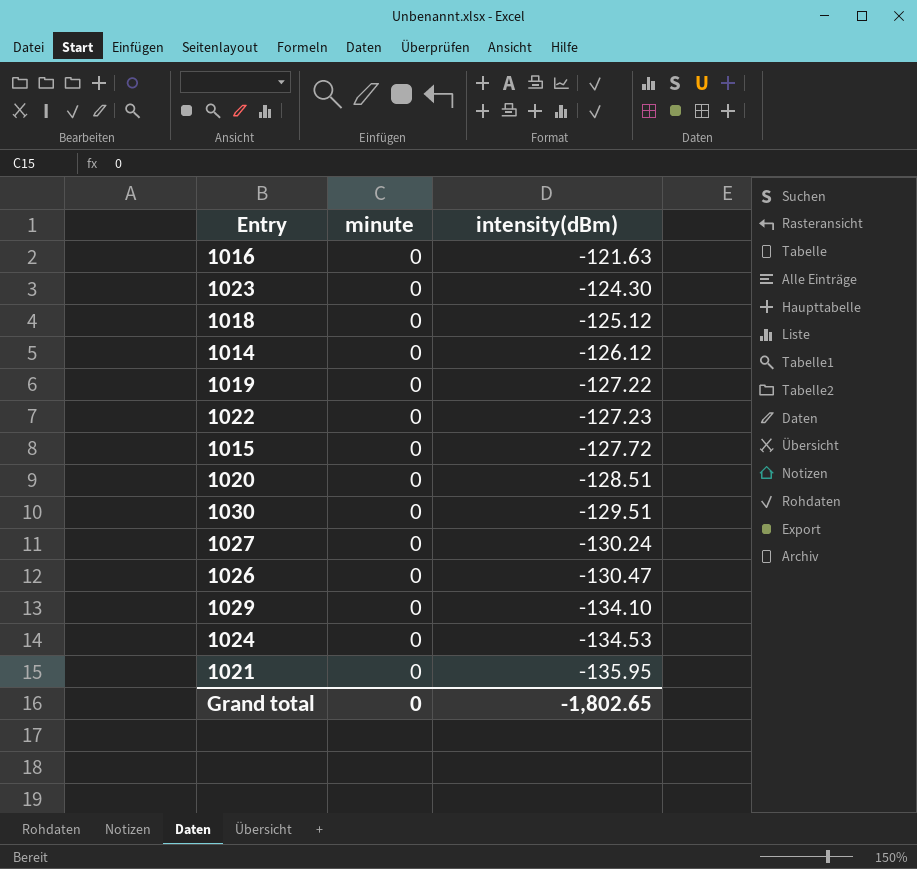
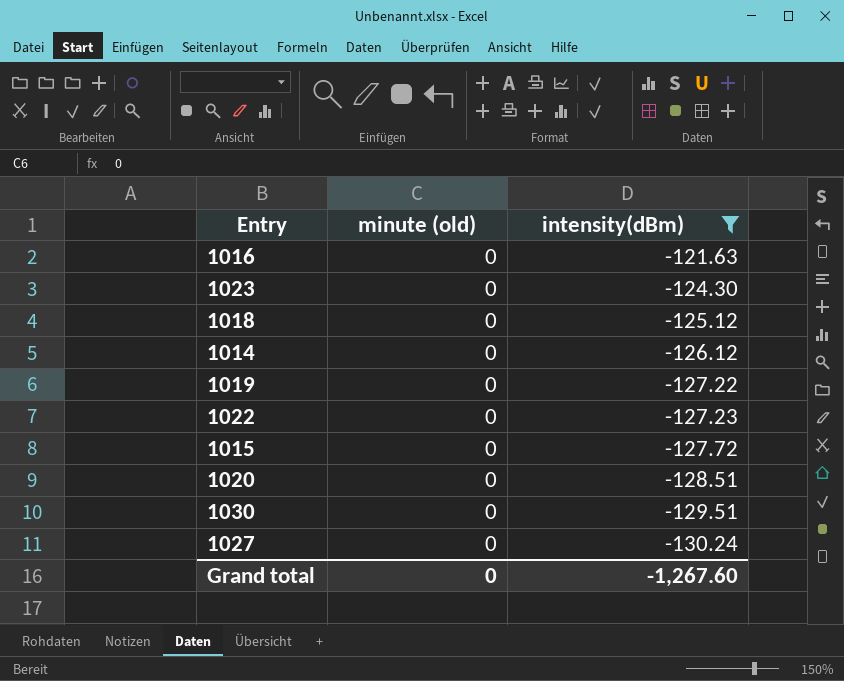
filter: none -> intensity(dBm) >= -130.24
column name: minute -> minute (old)
Grand total | intensity(dBm): -1,802.65 -> -1,267.60

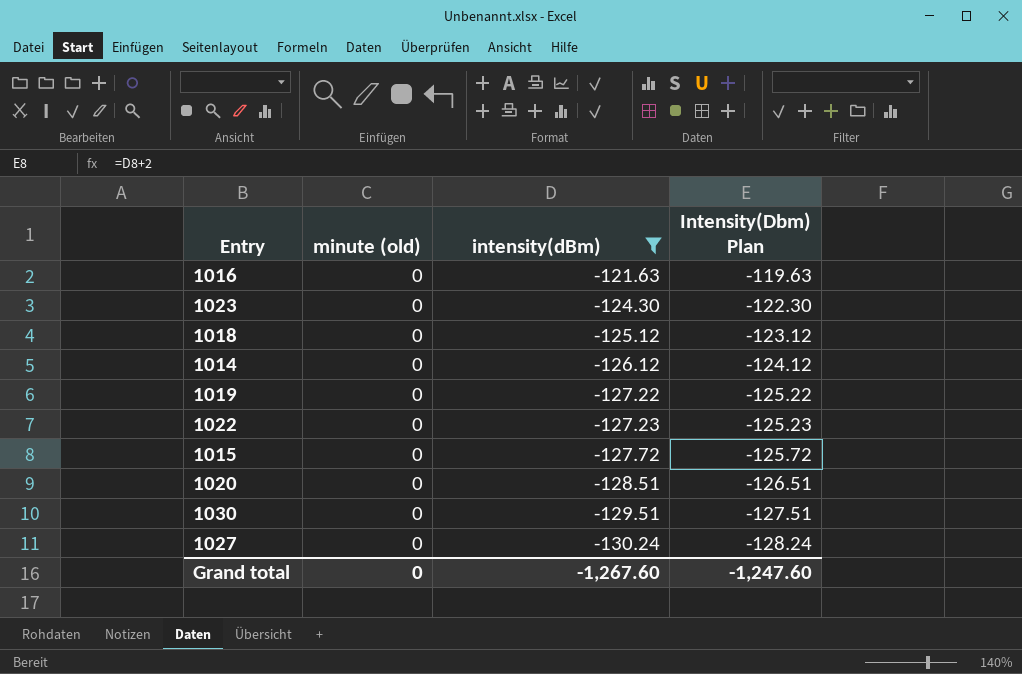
column Intensity(Dbm) Plan | formula: none -> [intensity(dBm)] + 2

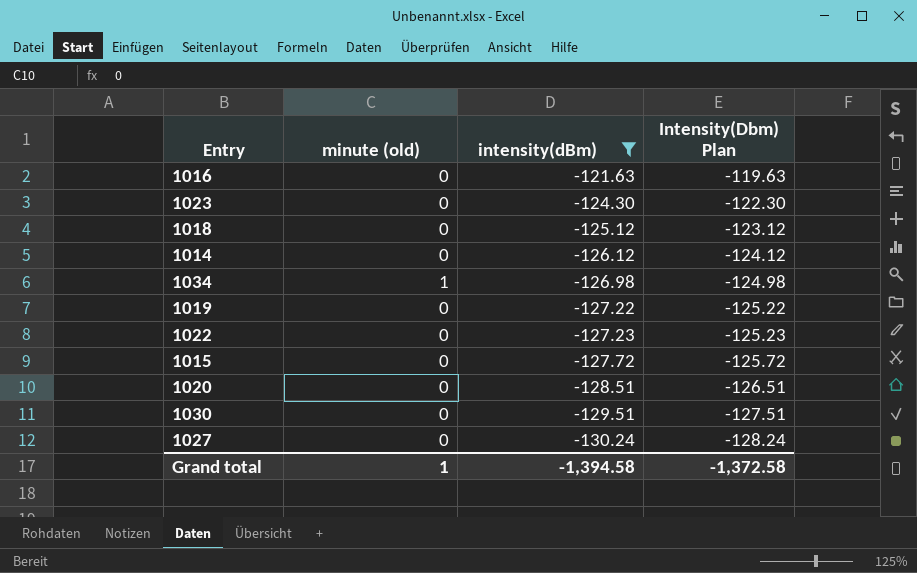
row 1034: none -> 1 | -126.98 | -124.98
Grand total | minute (old): 0 -> 1
Grand total | intensity(dBm): -1,267.60 -> -1,394.58
Grand total | Intensity(Dbm) Plan: -1,247.60 -> -1,372.58

